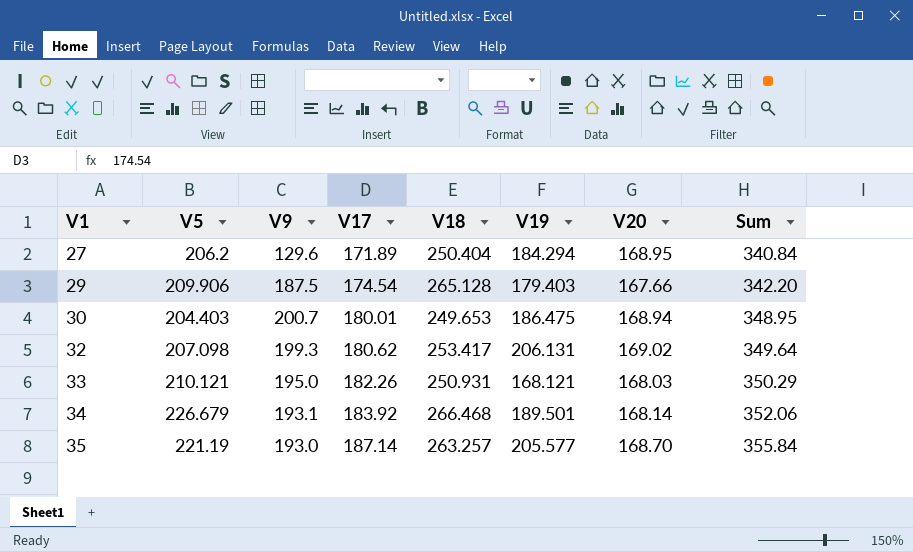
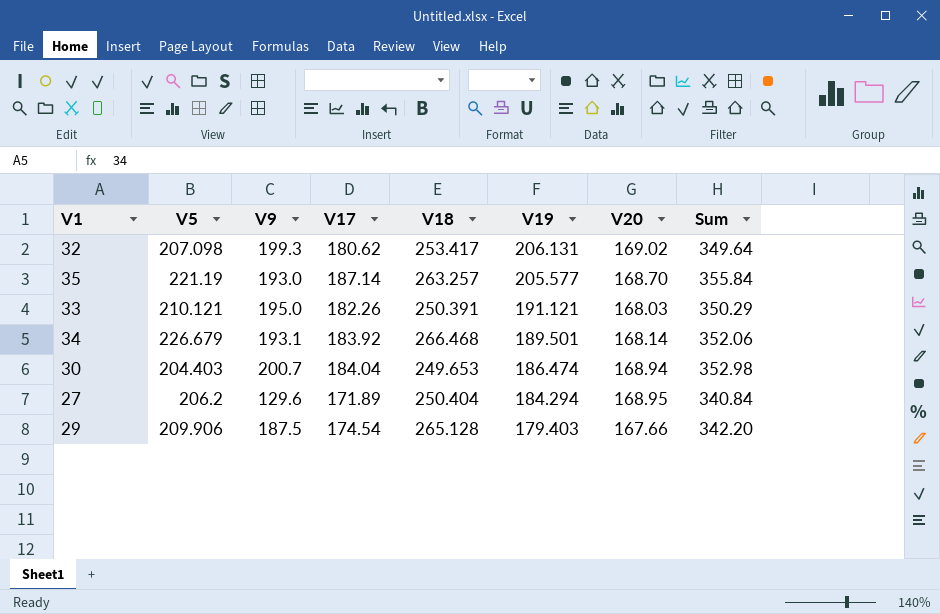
row order: V1 ascending -> V19 descending
33 | V18: 250.931 -> 250.391
33 | V19: 168.121 -> 191.121
30 | V17: 180.01 -> 184.04
30 | V19: 186.475 -> 186.474
30 | Sum: 348.95 -> 352.98

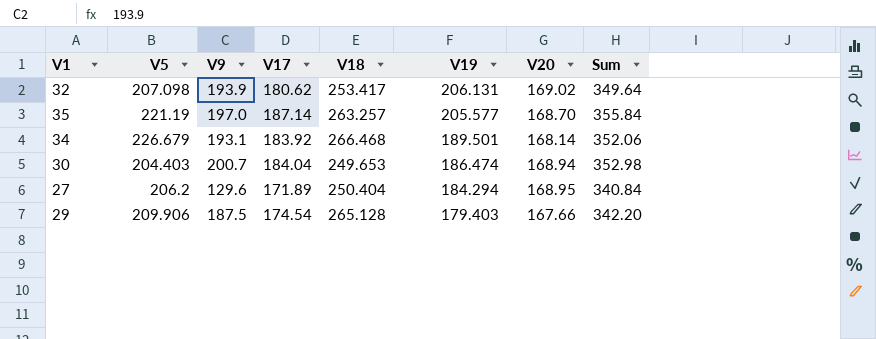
row 33: 210.121 | 195.0 | 182.26 | 250.391 | 191.121 | 168.03 | 350.29 -> none
32 | V9: 199.3 -> 193.9
35 | V9: 193.0 -> 197.0

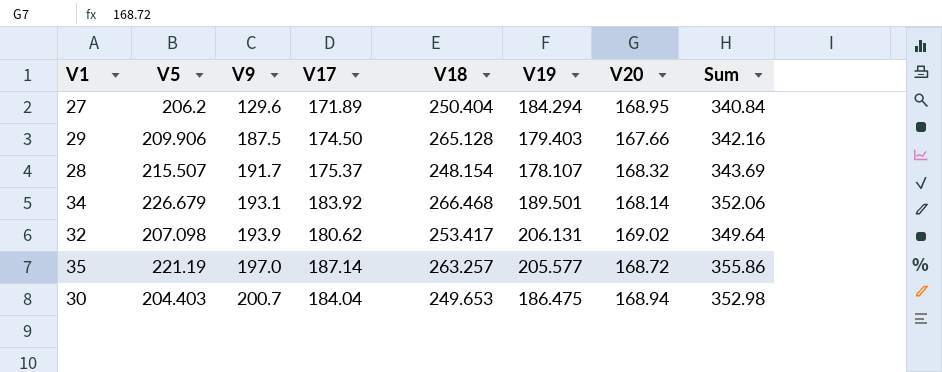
row order: V19 descending -> V9 ascending
29 | V17: 174.54 -> 174.50
29 | Sum: 342.20 -> 342.16
row 28: none -> 215.507 | 191.7 | 175.37 | 248.154 | 178.107 | 168.32 | 343.69
35 | V20: 168.70 -> 168.72
35 | Sum: 355.84 -> 355.86
30 | V19: 186.474 -> 186.475

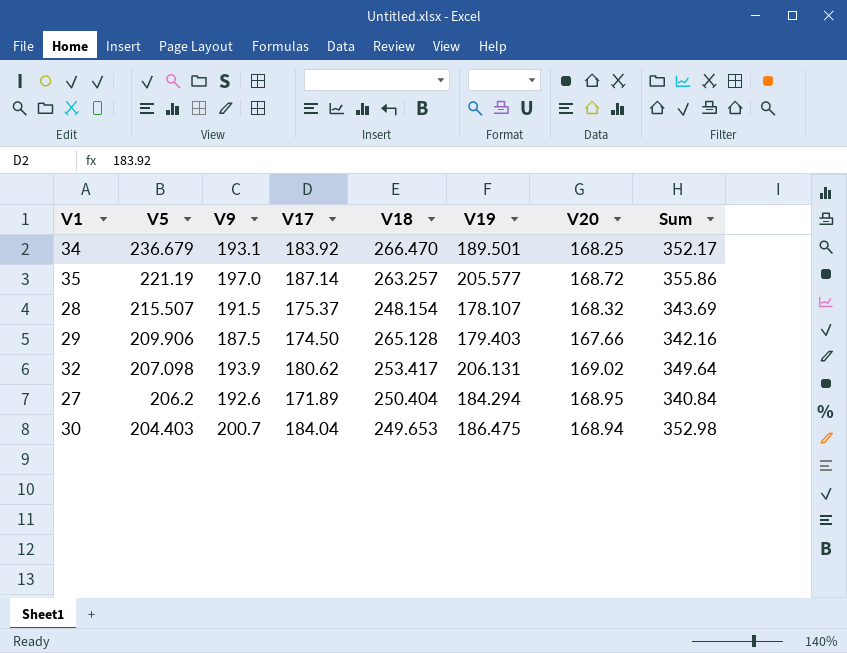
row order: V9 ascending -> V5 descending
34 | V5: 226.679 -> 236.679
34 | V18: 266.468 -> 266.470
34 | V20: 168.14 -> 168.25
34 | Sum: 352.06 -> 352.17
28 | V9: 191.7 -> 191.5
27 | V9: 129.6 -> 192.6

